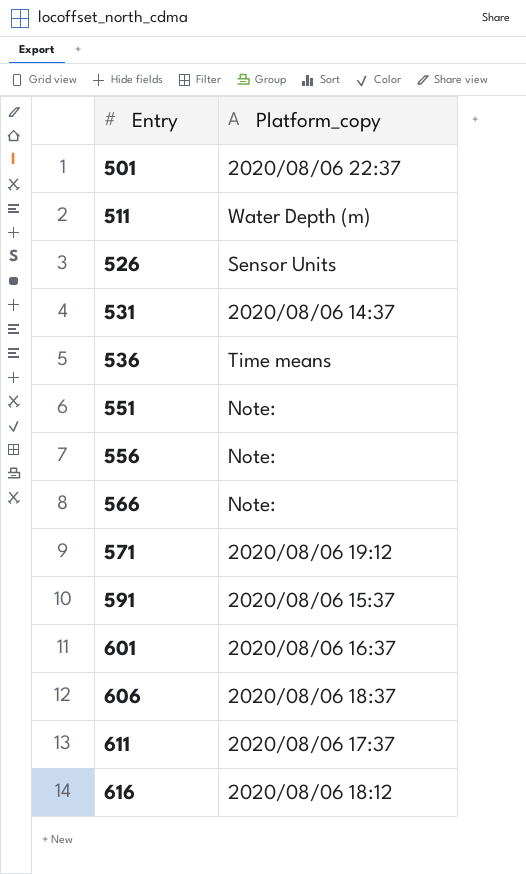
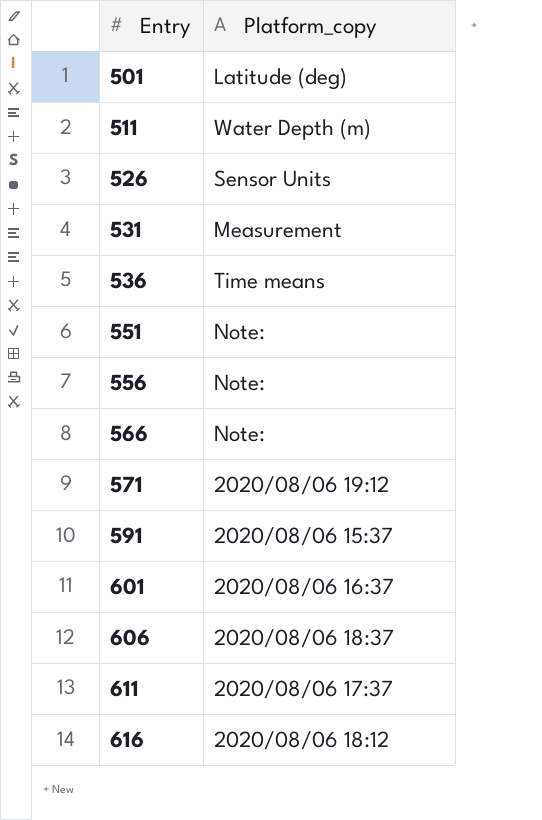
501 | Platform_copy: 2020/08/06 22:37 -> Latitude (deg)
531 | Platform_copy: 2020/08/06 14:37 -> Measurement

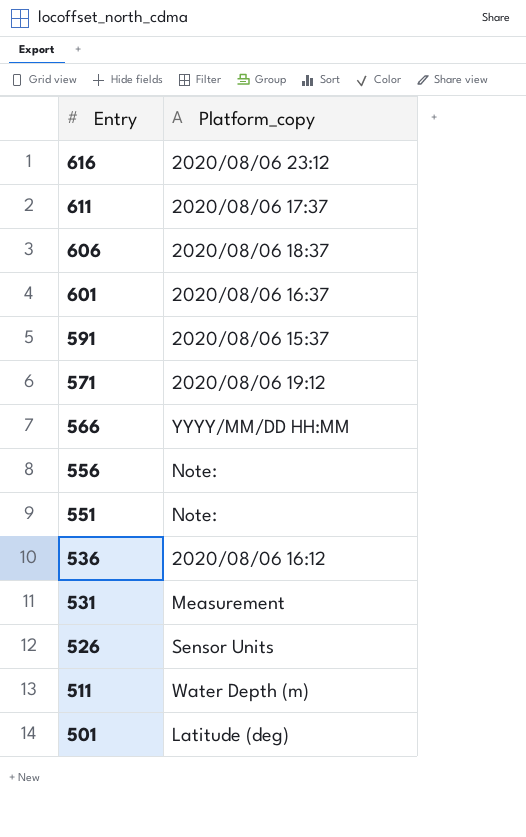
row order: Entry ascending -> Entry descending
616 | Platform_copy: 2020/08/06 18:12 -> 2020/08/06 23:12
566 | Platform_copy: Note: -> YYYY/MM/DD HH:MM
536 | Platform_copy: Time means -> 2020/08/06 16:12

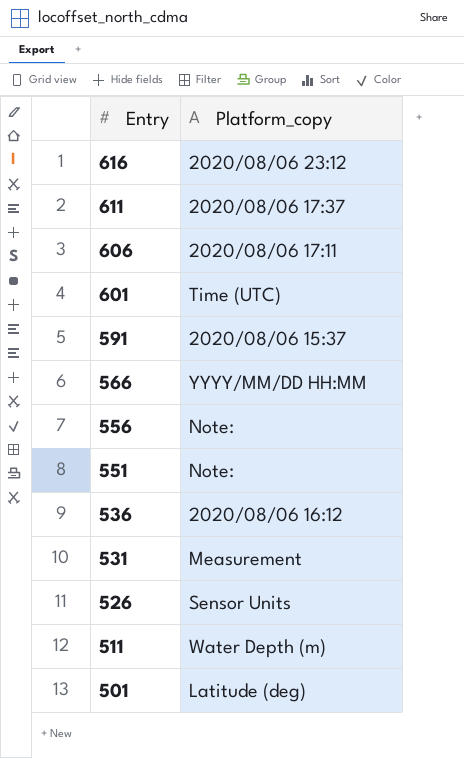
row 571: 2020/08/06 19:12 -> none
606 | Platform_copy: 2020/08/06 18:37 -> 2020/08/06 17:11
601 | Platform_copy: 2020/08/06 16:37 -> Time (UTC)

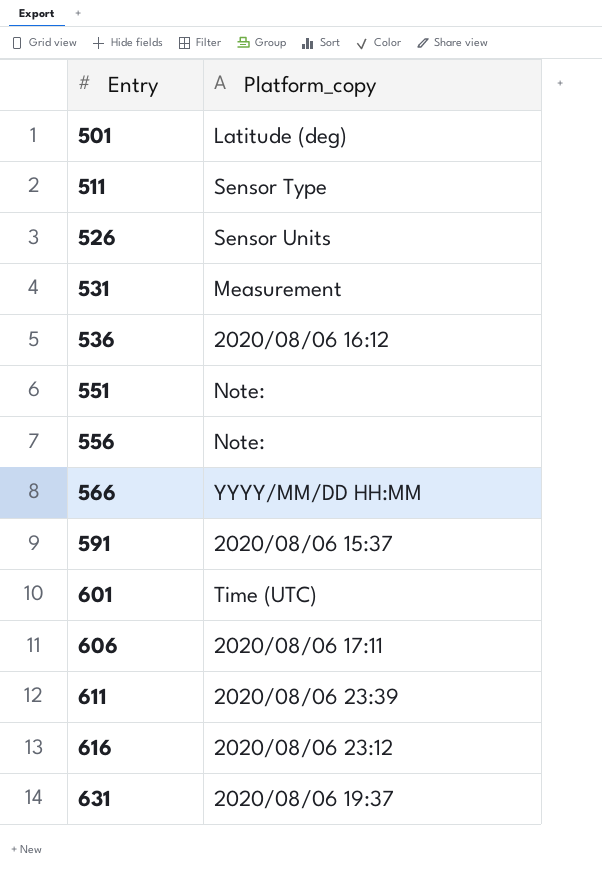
row order: Entry descending -> Entry ascending
511 | Platform_copy: Water Depth (m) -> Sensor Type
611 | Platform_copy: 2020/08/06 17:37 -> 2020/08/06 23:39
row 631: none -> 2020/08/06 19:37

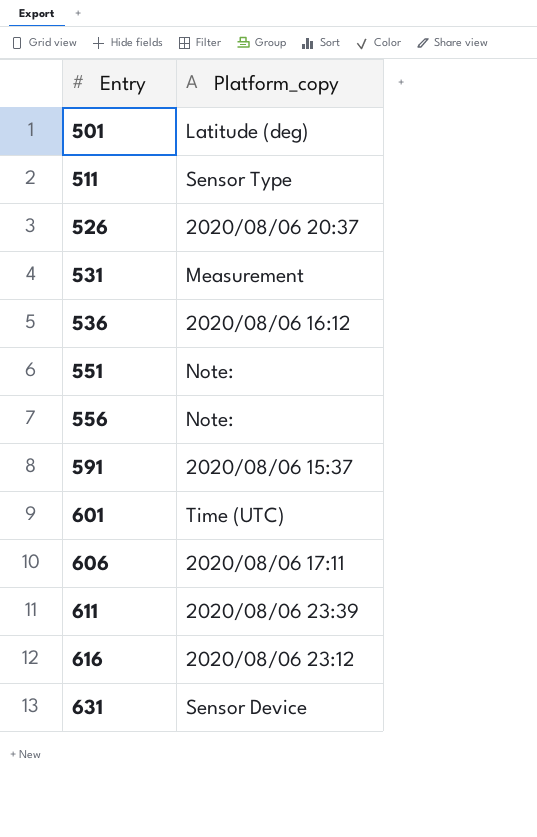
row 566: YYYY/MM/DD HH:MM -> none
526 | Platform_copy: Sensor Units -> 2020/08/06 20:37
631 | Platform_copy: 2020/08/06 19:37 -> Sensor Device

